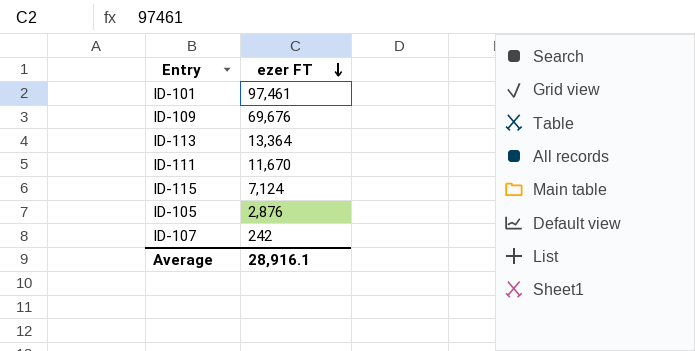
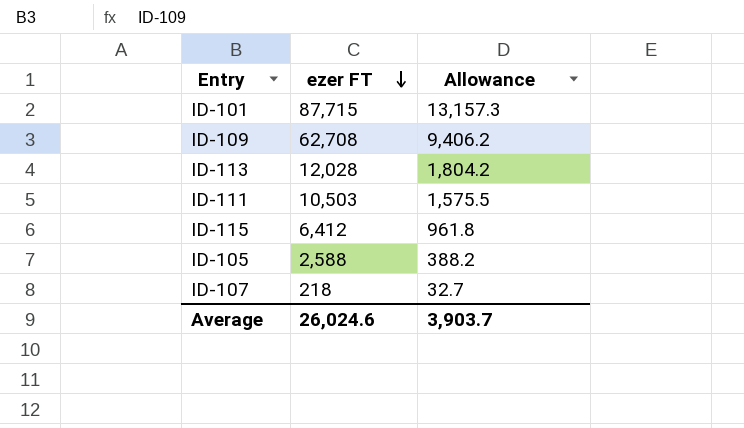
column Allowance | formula: none -> [ezer FT] * 0.15
ID-101 | ezer FT: 97,461 -> 87,715
ID-109 | ezer FT: 69,676 -> 62,708
ID-113 | ezer FT: 13,364 -> 12,028
ID-111 | ezer FT: 11,670 -> 10,503
ID-115 | ezer FT: 7,124 -> 6,412
ID-105 | ezer FT: 2,876 -> 2,588
ID-107 | ezer FT: 242 -> 218
Average | ezer FT: 28,916.1 -> 26,024.6

